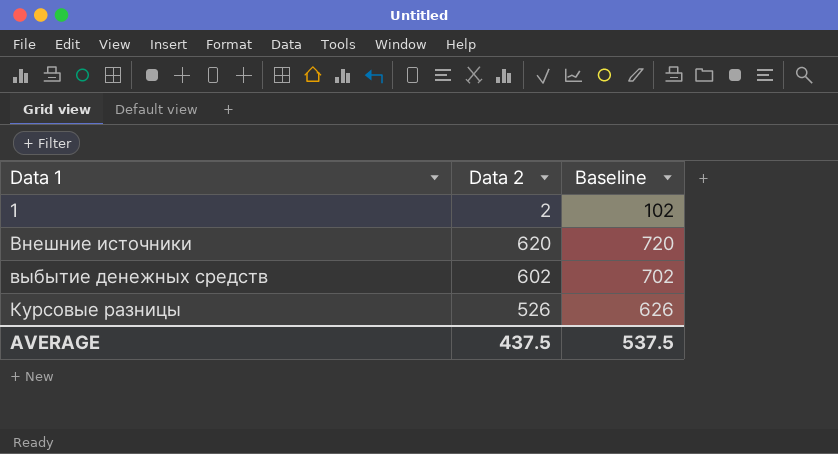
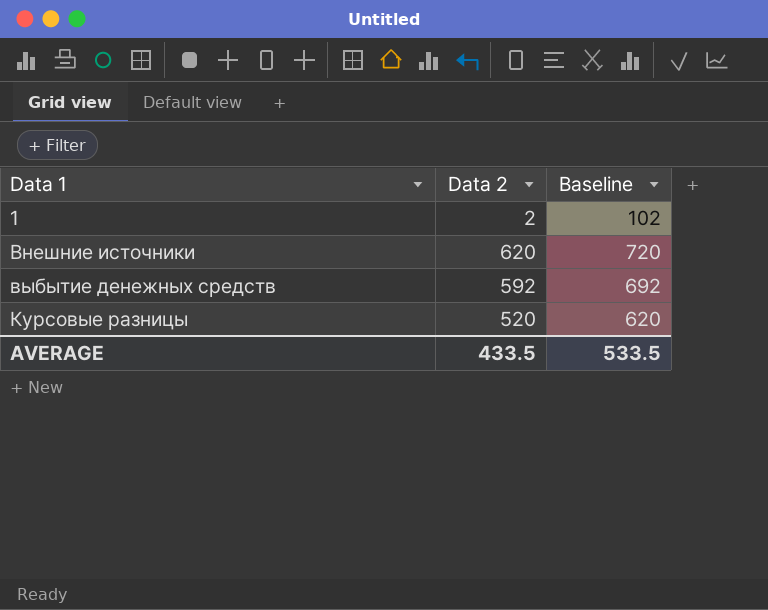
выбытие денежных средств | Data 2: 602 -> 592
выбытие денежных средств | Baseline: 702 -> 692
Курсовые разницы | Data 2: 526 -> 520
Курсовые разницы | Baseline: 626 -> 620
AVERAGE | Data 2: 437.5 -> 433.5
AVERAGE | Baseline: 537.5 -> 533.5

